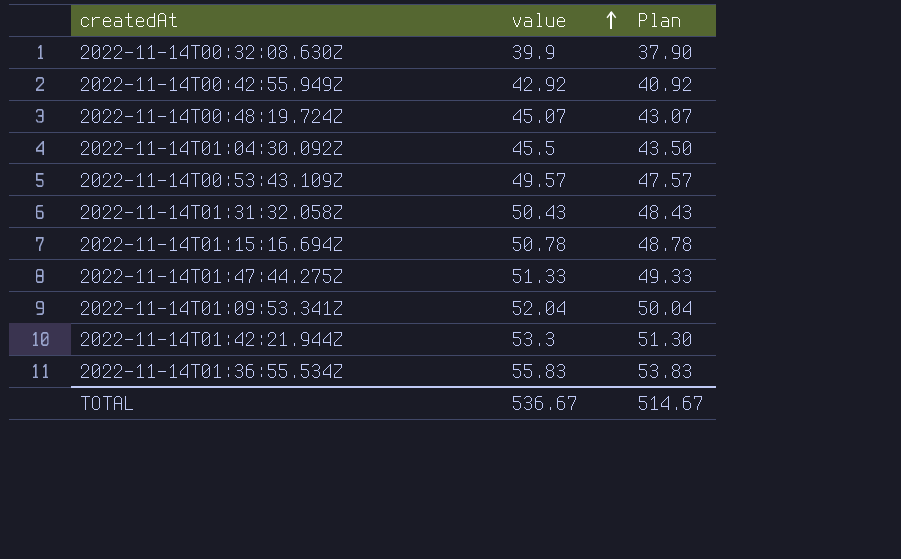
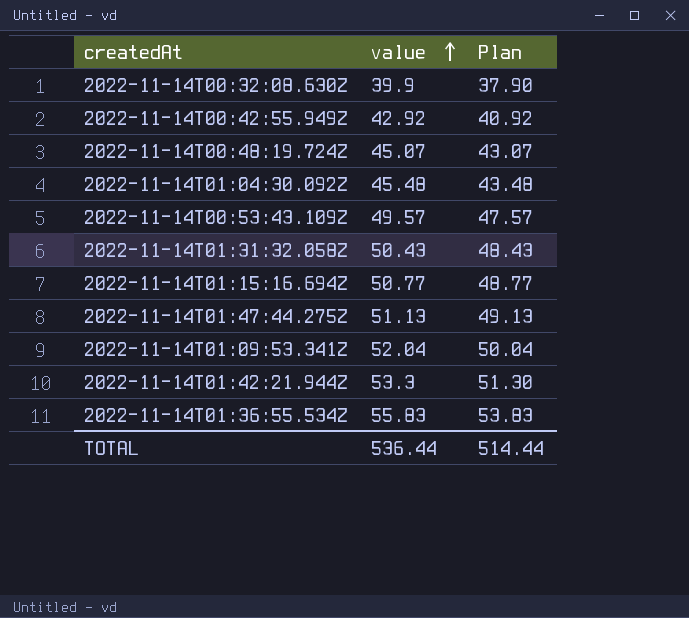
2022-11-14T01:04:30.092Z | value: 45.5 -> 45.48
2022-11-14T01:04:30.092Z | Plan: 43.50 -> 43.48
2022-11-14T01:15:16.694Z | value: 50.78 -> 50.77
2022-11-14T01:15:16.694Z | Plan: 48.78 -> 48.77
2022-11-14T01:47:44.275Z | value: 51.33 -> 51.13
2022-11-14T01:47:44.275Z | Plan: 49.33 -> 49.13
TOTAL | value: 536.67 -> 536.44
TOTAL | Plan: 514.67 -> 514.44

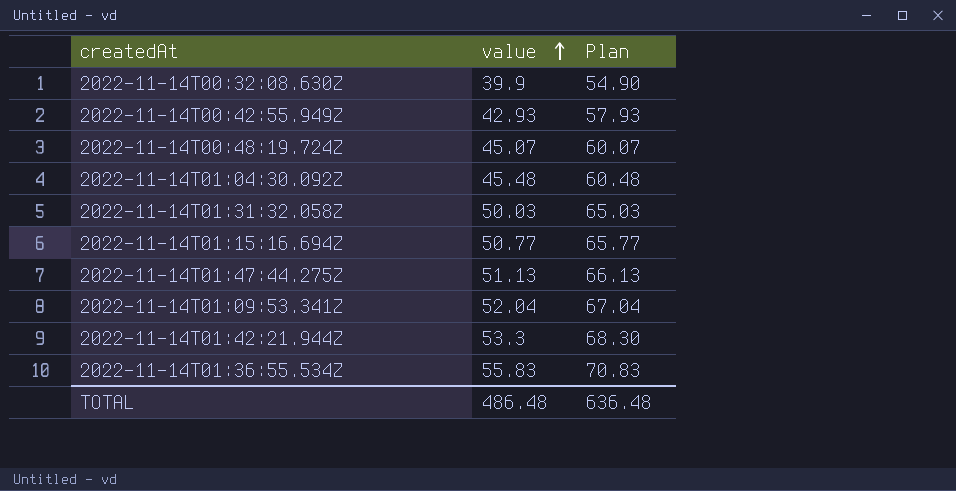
column Plan | formula: [value] - 2 -> [value] + 15
row 2022-11-14T00:53:43.109Z: 49.57 | 47.57 -> none
2022-11-14T00:42:55.949Z | value: 42.92 -> 42.93
2022-11-14T01:31:32.058Z | value: 50.43 -> 50.03
TOTAL | value: 536.44 -> 486.48
TOTAL | Plan: 514.44 -> 636.48

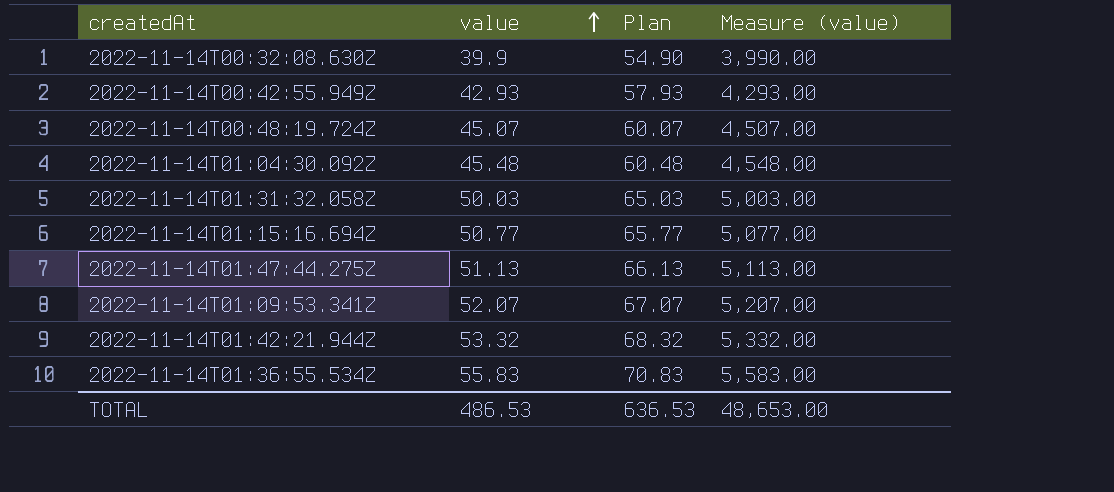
column Measure (value) | formula: none -> [value] * 100
2022-11-14T01:09:53.341Z | value: 52.04 -> 52.07
2022-11-14T01:09:53.341Z | Plan: 67.04 -> 67.07
2022-11-14T01:42:21.944Z | value: 53.3 -> 53.32
2022-11-14T01:42:21.944Z | Plan: 68.30 -> 68.32
TOTAL | value: 486.48 -> 486.53
TOTAL | Plan: 636.48 -> 636.53

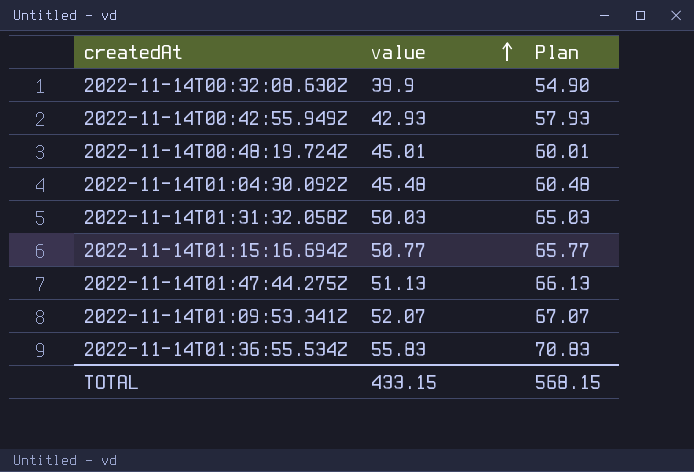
column Measure (value) | formula: [value] * 100 -> none
row 2022-11-14T01:42:21.944Z: 53.32 | 68.32 | 5,332.00 -> none
2022-11-14T00:48:19.724Z | value: 45.07 -> 45.01
2022-11-14T00:48:19.724Z | Plan: 60.07 -> 60.01
TOTAL | value: 486.53 -> 433.15
TOTAL | Plan: 636.53 -> 568.15

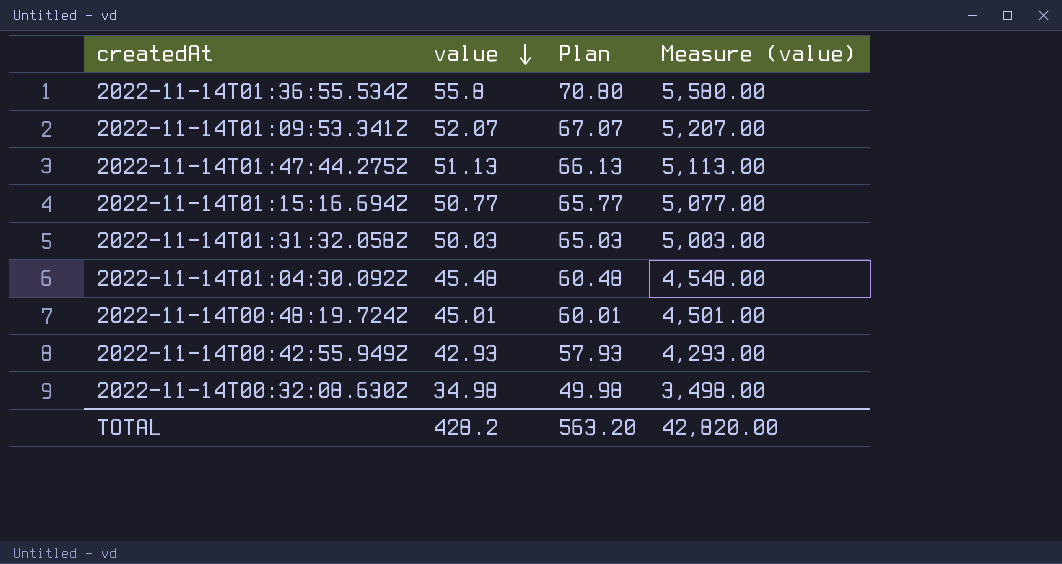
row order: value ascending -> value descending
column Measure (value) | formula: none -> [value] * 100
2022-11-14T01:36:55.534Z | value: 55.83 -> 55.8
2022-11-14T01:36:55.534Z | Plan: 70.83 -> 70.80
2022-11-14T00:32:08.630Z | value: 39.9 -> 34.98
2022-11-14T00:32:08.630Z | Plan: 54.90 -> 49.98
TOTAL | value: 433.15 -> 428.2
TOTAL | Plan: 568.15 -> 563.20

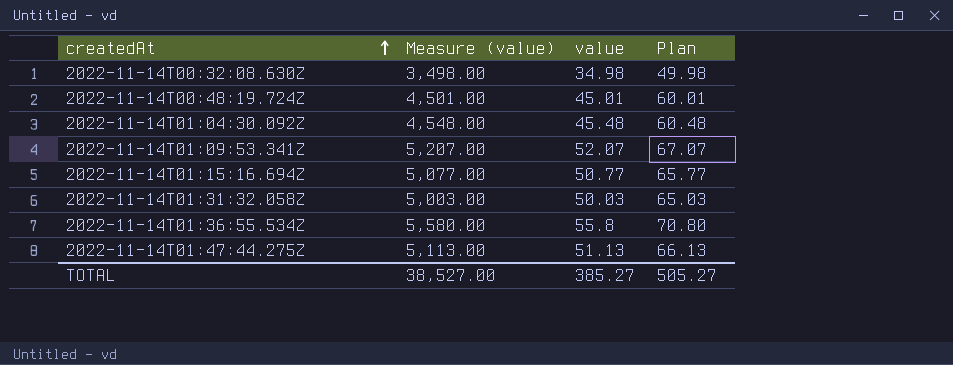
row order: value descending -> createdAt ascending
column Measure (value) | position: 4 -> 2
row 2022-11-14T00:42:55.949Z: 42.93 | 57.93 | 4,293.00 -> none
TOTAL | Measure (value): 42,820.00 -> 38,527.00
TOTAL | value: 428.2 -> 385.27
TOTAL | Plan: 563.20 -> 505.27

